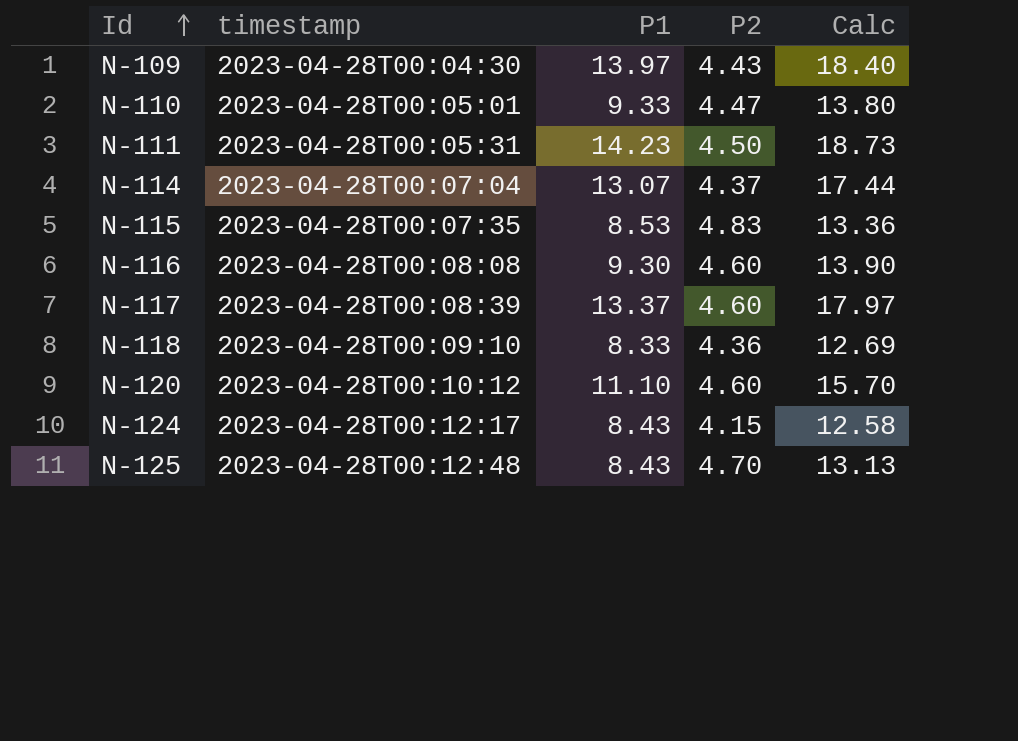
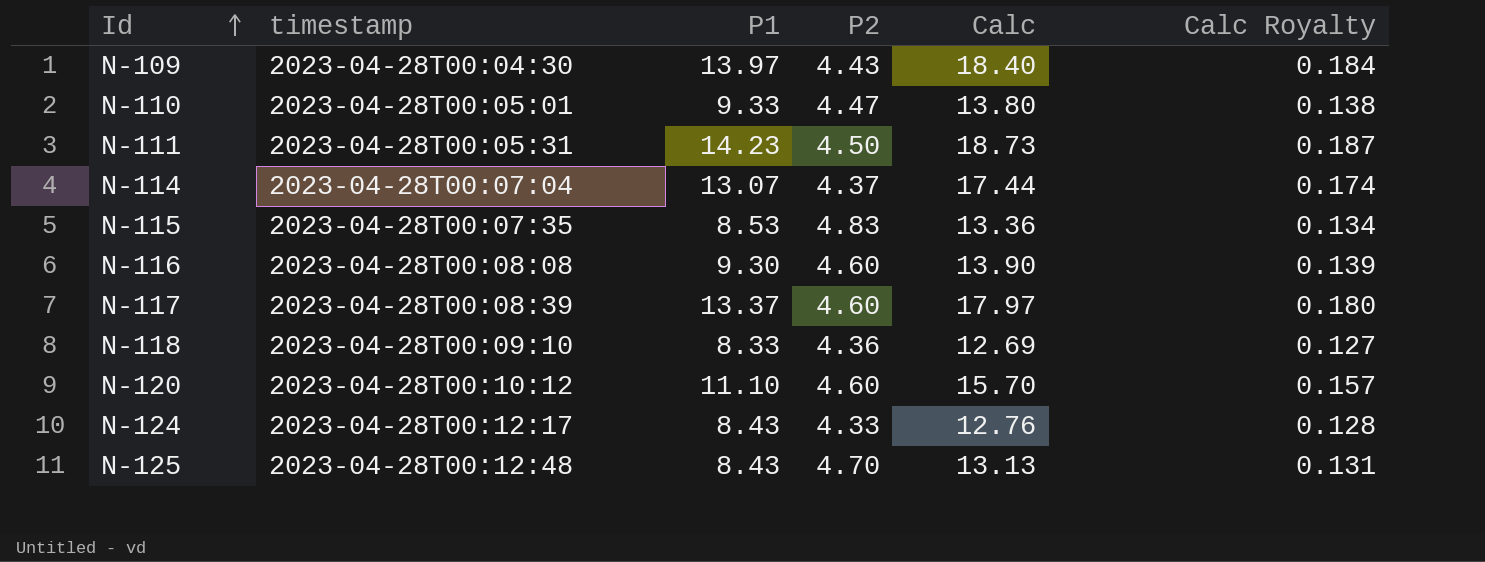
column Calc Royalty | formula: none -> [Calc] * 0.01
N-124 | P2: 4.15 -> 4.33
N-124 | Calc: 12.58 -> 12.76

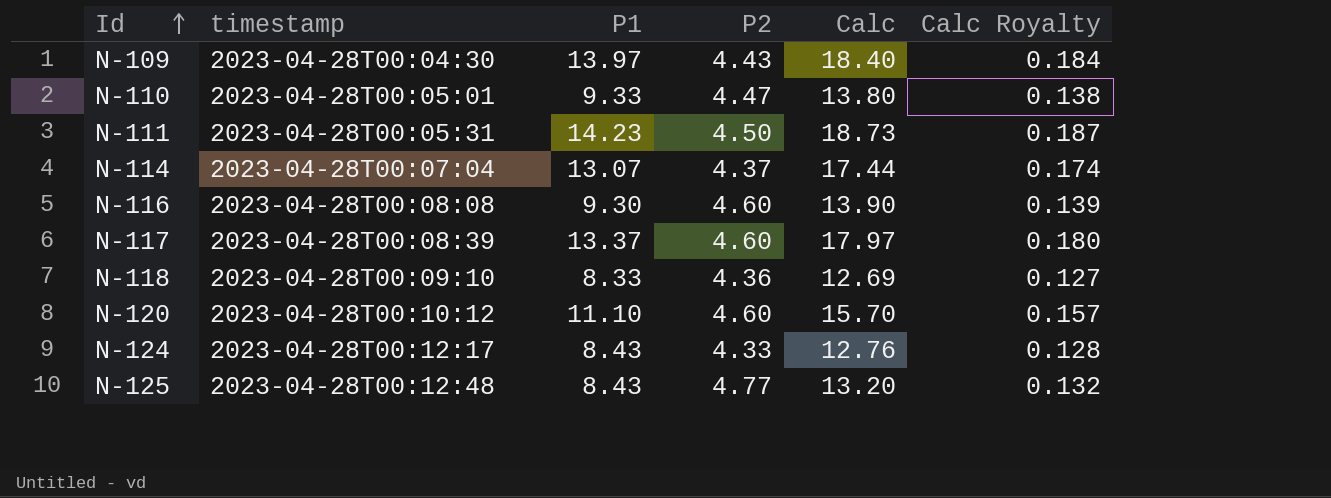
row N-115: 2023-04-28T00:07:35 | 8.53 | 4.83 | 13.36 | 0.134 -> none
N-125 | P2: 4.70 -> 4.77
N-125 | Calc: 13.13 -> 13.20
N-125 | Calc Royalty: 0.131 -> 0.132

